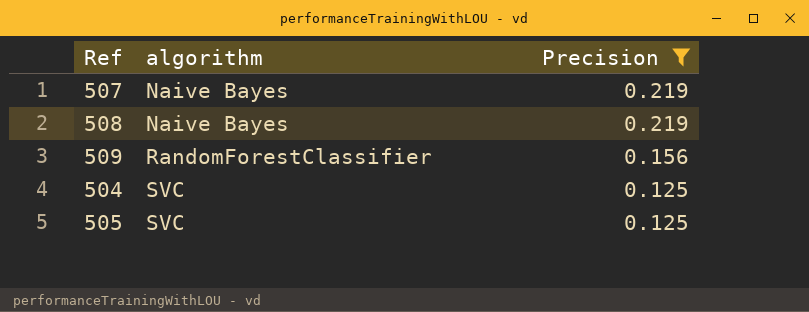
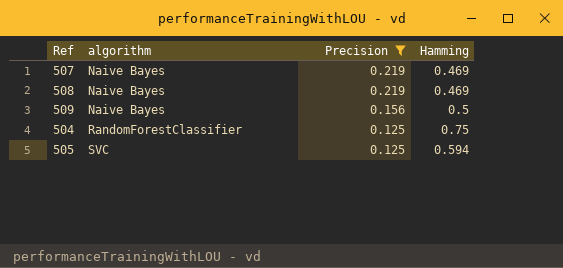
column Hamming | position: none -> 4
509 | algorithm: RandomForestClassifier -> Naive Bayes
504 | algorithm: SVC -> RandomForestClassifier

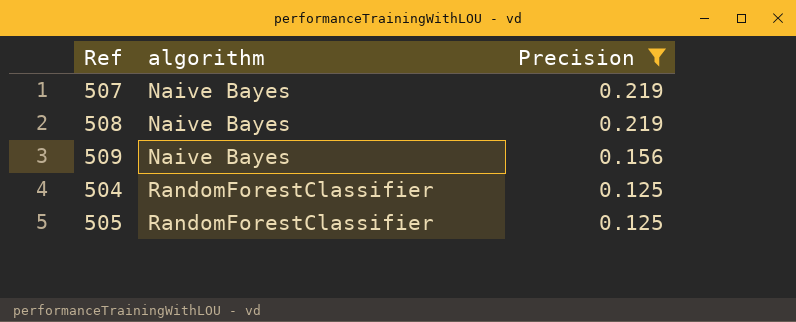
column Hamming | position: 4 -> none
505 | algorithm: SVC -> RandomForestClassifier

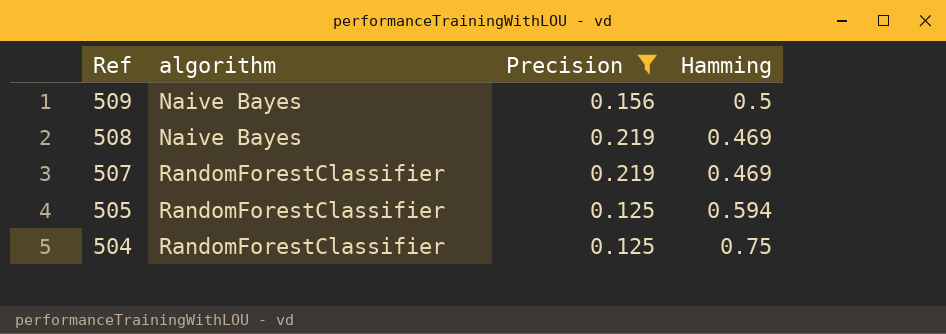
row order: algorithm ascending -> Ref descending
column Hamming | position: none -> 4
507 | algorithm: Naive Bayes -> RandomForestClassifier

